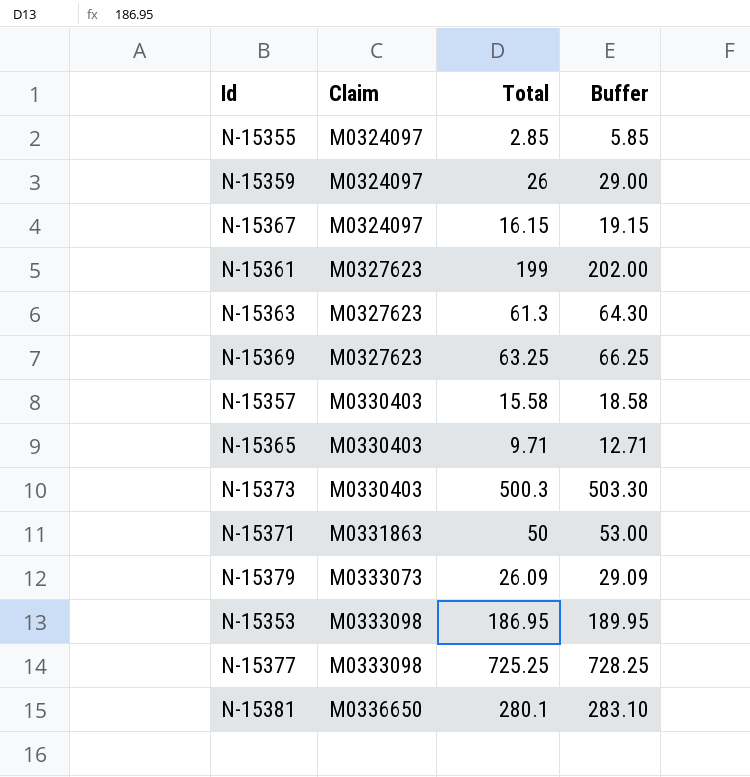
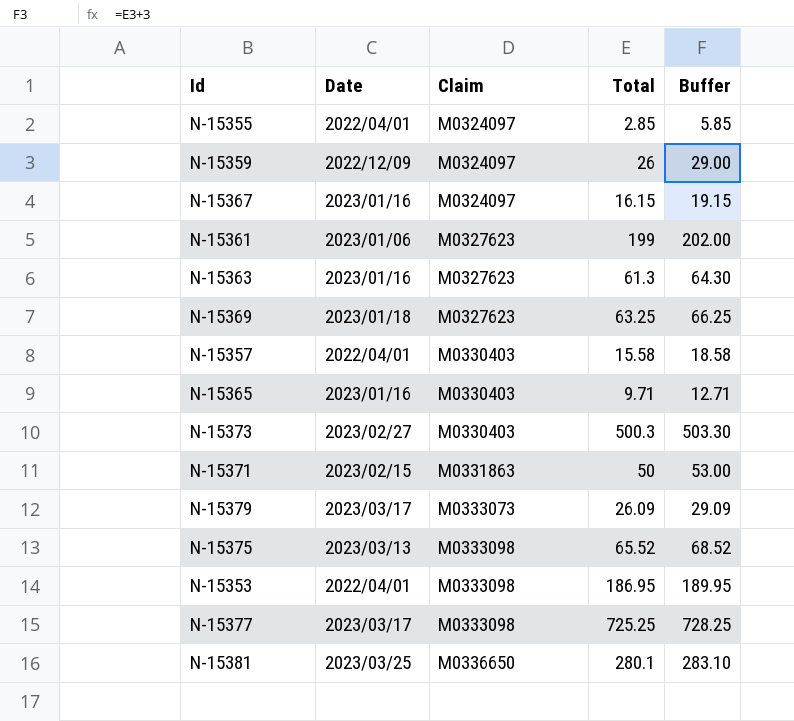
column Date | position: none -> 2
row N-15375: none -> 2023/03/13 | M0333098 | 65.52 | 68.52

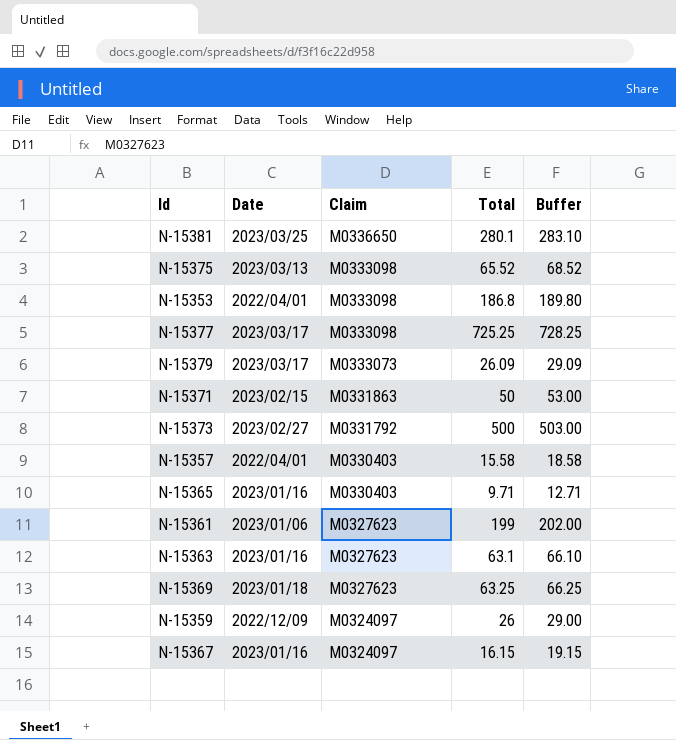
row order: Claim ascending -> Claim descending
row N-15355: 2022/04/01 | M0324097 | 2.85 | 5.85 -> none
N-15353 | Total: 186.95 -> 186.8
N-15353 | Buffer: 189.95 -> 189.80
N-15373 | Claim: M0330403 -> M0331792
N-15373 | Total: 500.3 -> 500
N-15373 | Buffer: 503.30 -> 503.00
N-15363 | Total: 61.3 -> 63.1
N-15363 | Buffer: 64.30 -> 66.10

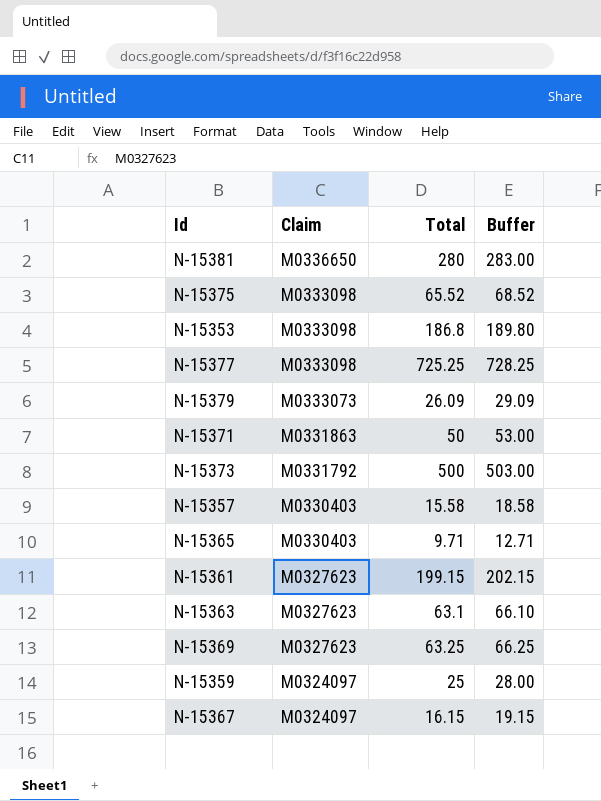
column Date | position: 2 -> none
N-15381 | Total: 280.1 -> 280
N-15381 | Buffer: 283.10 -> 283.00
N-15361 | Total: 199 -> 199.15
N-15361 | Buffer: 202.00 -> 202.15
N-15359 | Total: 26 -> 25
N-15359 | Buffer: 29.00 -> 28.00

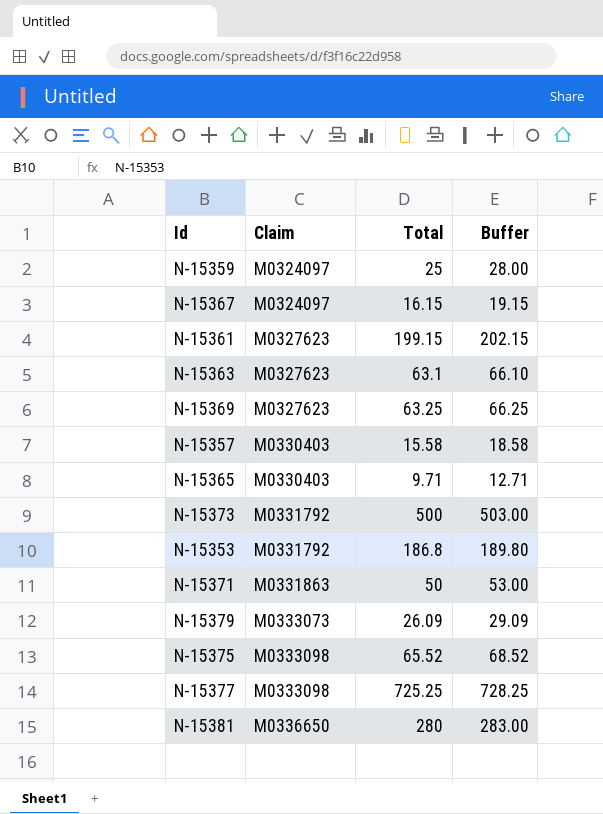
row order: Claim descending -> Claim ascending
N-15353 | Claim: M0333098 -> M0331792

